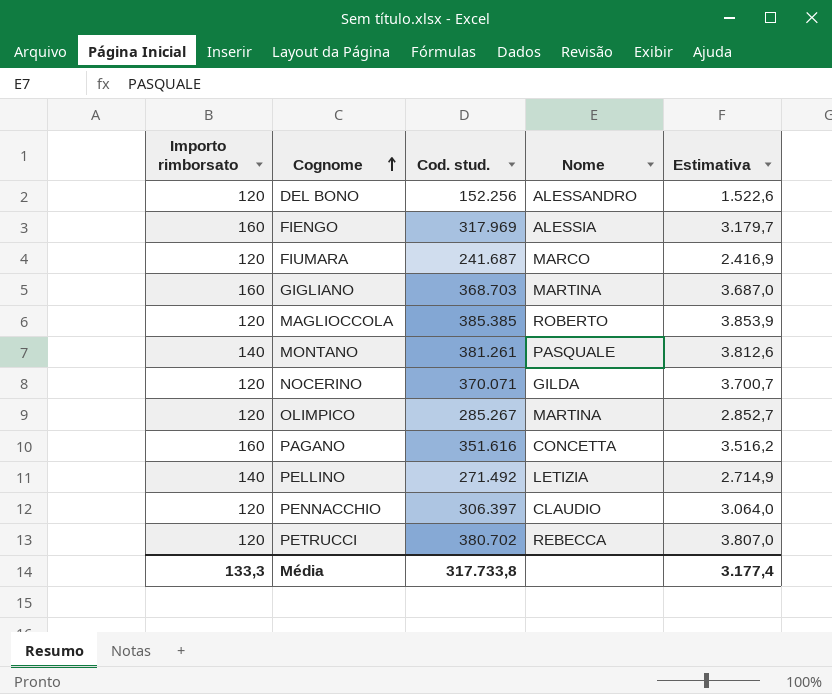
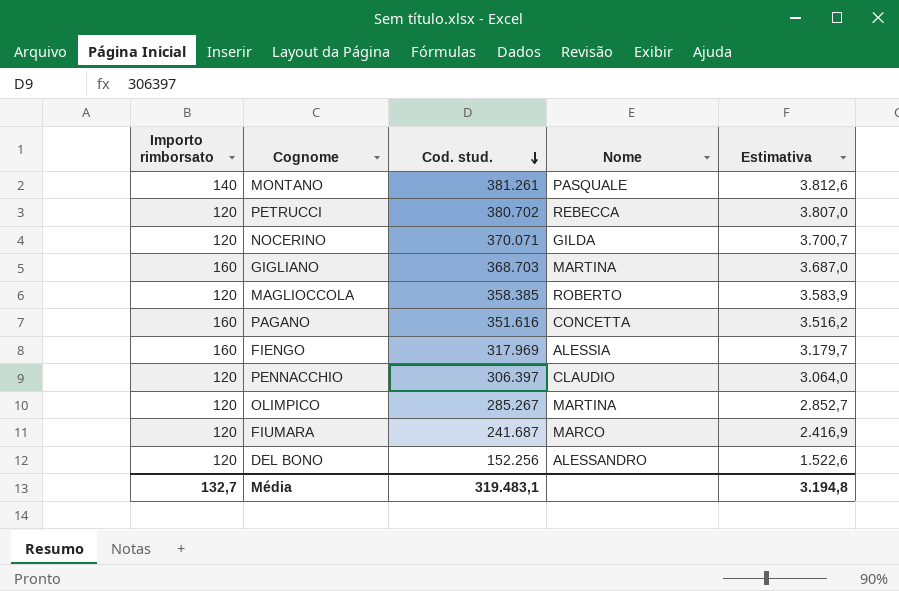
row order: Cognome ascending -> Cod. stud. descending
row PELLINO: 140 | 271.492 | LETIZIA | 2.714,9 -> none
MAGLIOCCOLA | Cod. stud.: 385.385 -> 358.385
MAGLIOCCOLA | Estimativa: 3.853,9 -> 3.583,9
Média | Importo rimborsato: 133,3 -> 132,7
Média | Cod. stud.: 317.733,8 -> 319.483,1
Média | Estimativa: 3.177,4 -> 3.194,8

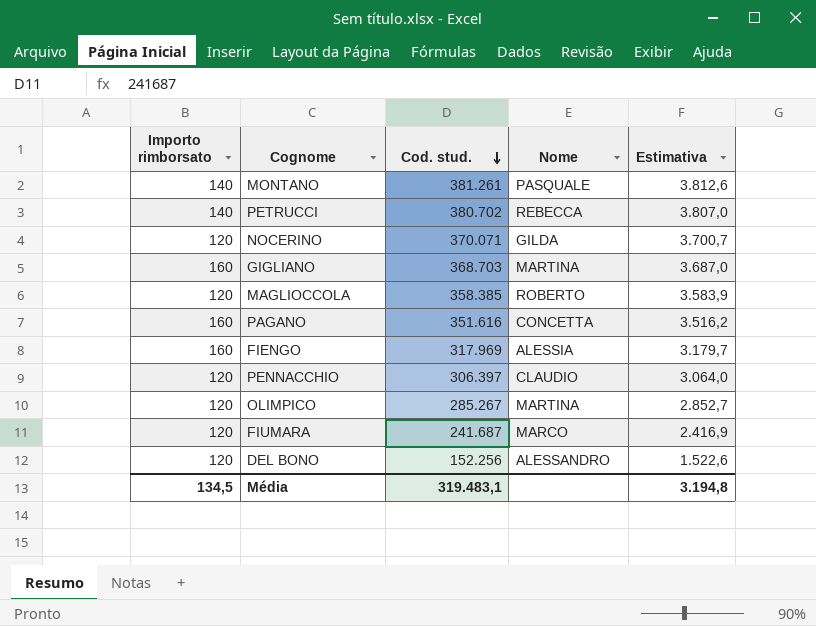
PETRUCCI | Importo rimborsato: 120 -> 140
Média | Importo rimborsato: 132,7 -> 134,5

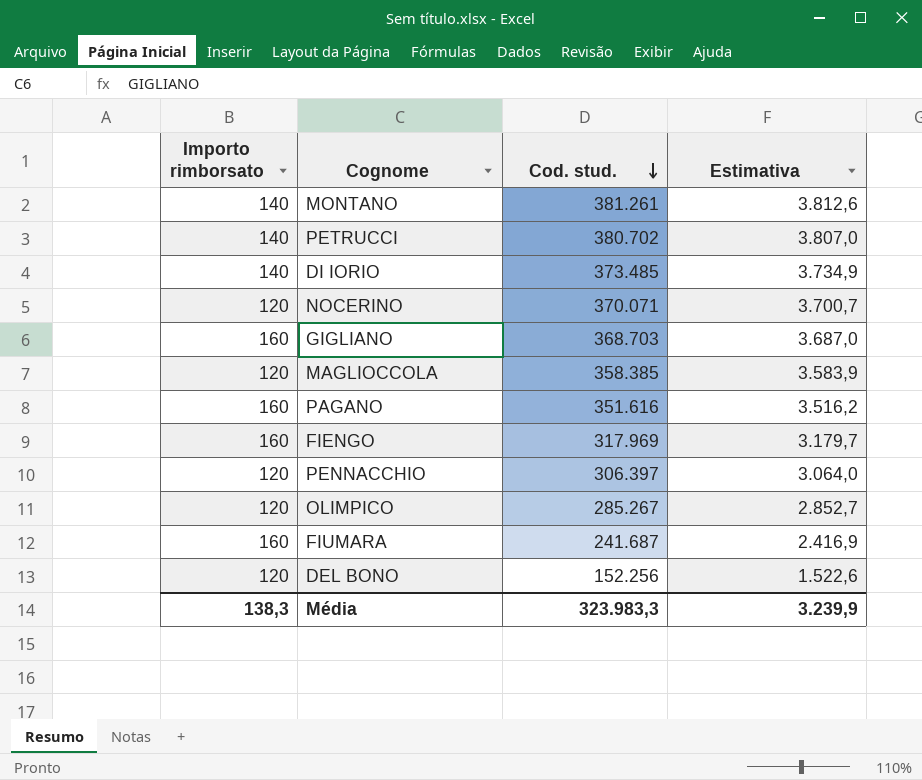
column Nome | position: 4 -> none
row DI IORIO: none -> 140 | 373.485 | 3.734,9
FIUMARA | Importo rimborsato: 120 -> 160
Média | Importo rimborsato: 134,5 -> 138,3
Média | Cod. stud.: 319.483,1 -> 323.983,3
Média | Estimativa: 3.194,8 -> 3.239,9

